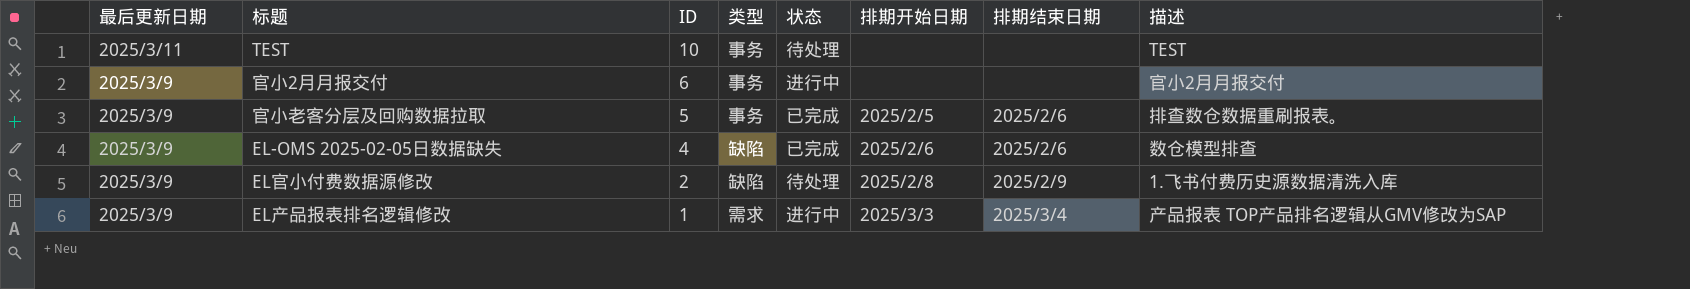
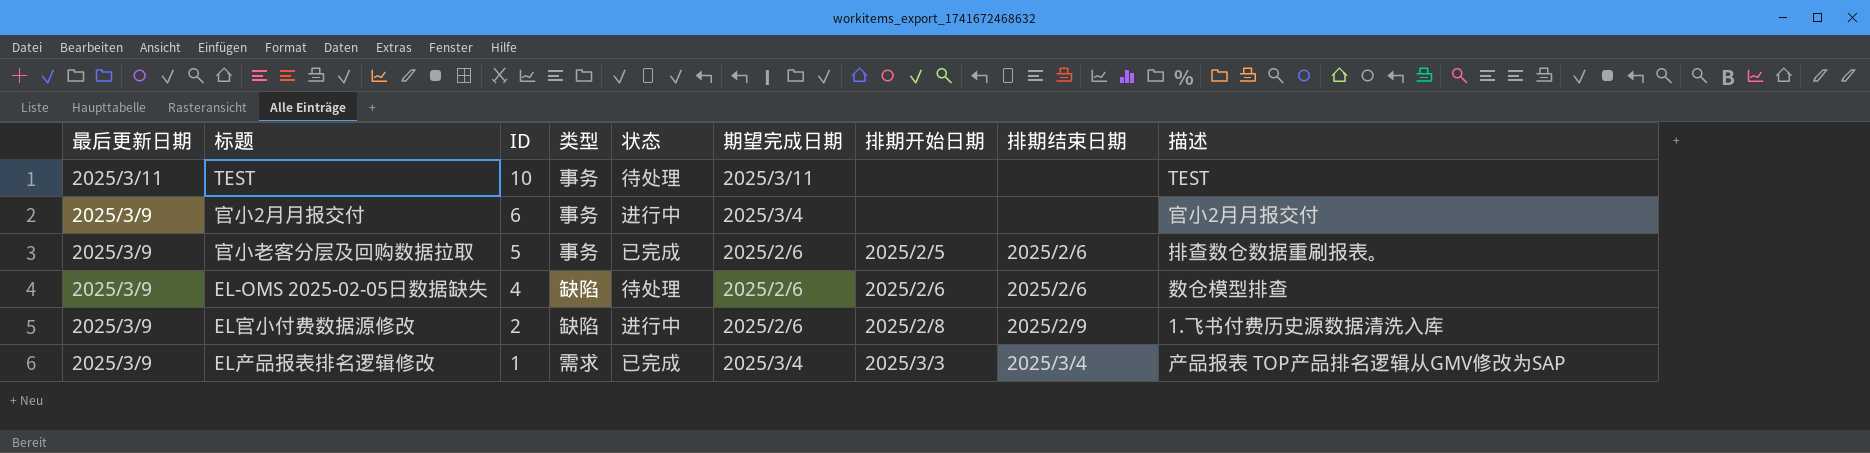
column 期望完成日期 | position: none -> 6
EL-OMS 2025-02-05日数据缺失 | 状态: 已完成 -> 待处理
EL官小付费数据源修改 | 状态: 待处理 -> 进行中
EL产品报表排名逻辑修改 | 状态: 进行中 -> 已完成

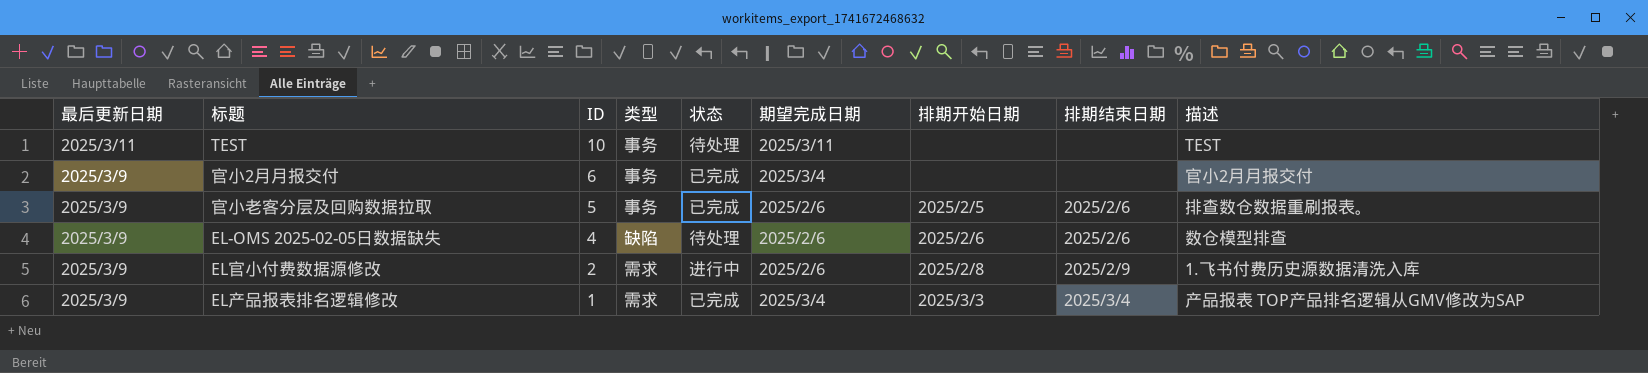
官小2月月报交付 | 状态: 进行中 -> 已完成
EL官小付费数据源修改 | 类型: 缺陷 -> 需求

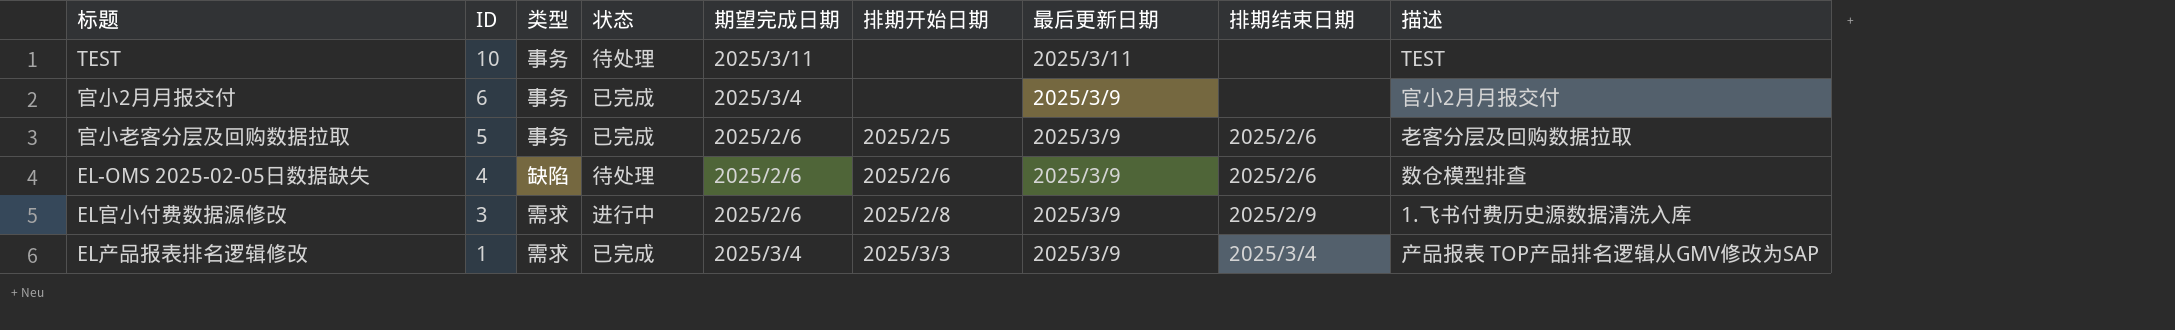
column 最后更新日期 | position: 1 -> 7
官小老客分层及回购数据拉取 | 描述: 排查数仓数据重刷报表。 -> 老客分层及回购数据拉取
EL官小付费数据源修改 | ID: 2 -> 3

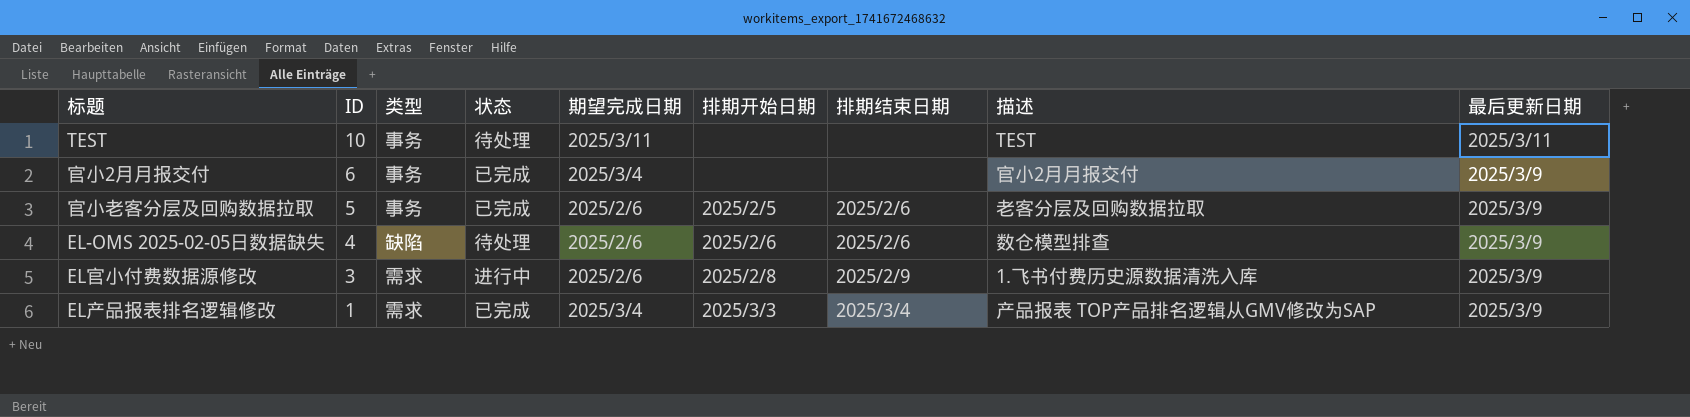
column 最后更新日期 | position: 7 -> 9

